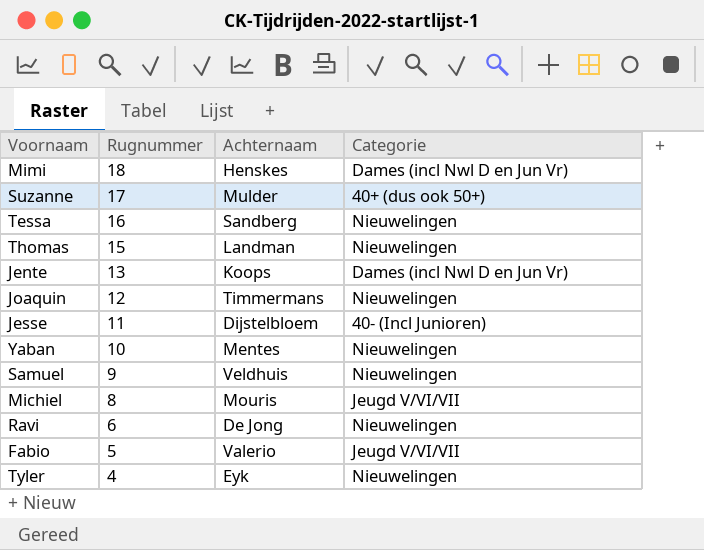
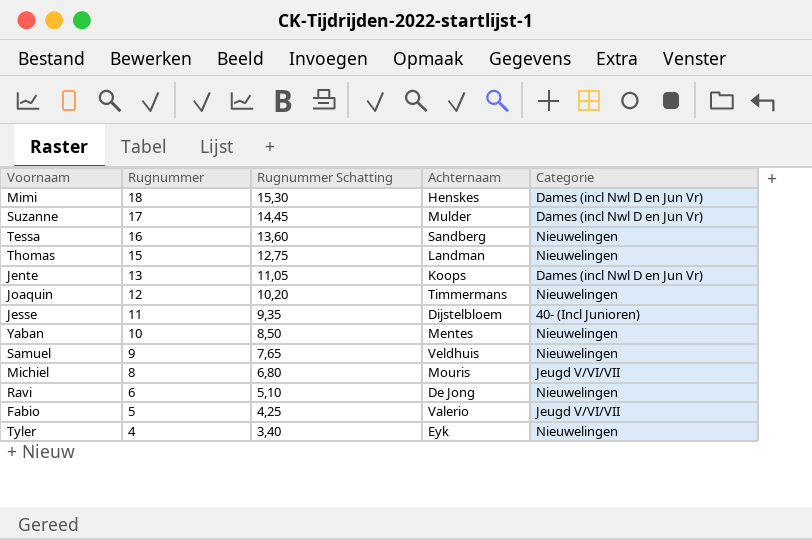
column Rugnummer Schatting | formula: none -> [Rugnummer] * 0,85
Suzanne | Categorie: 40+ (dus ook 50+) -> Dames (incl Nwl D en Jun Vr)

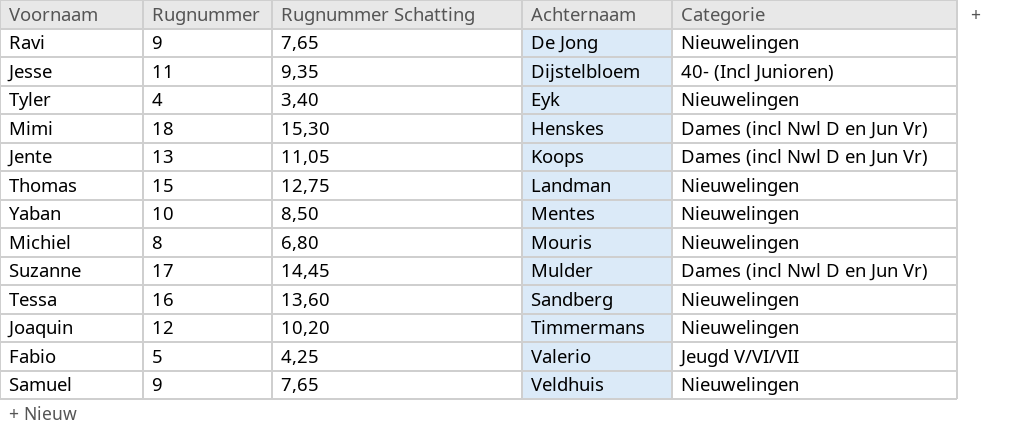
row order: Rugnummer descending -> Achternaam ascending
Ravi | Rugnummer: 6 -> 9
Ravi | Rugnummer Schatting: 5,10 -> 7,65
Michiel | Categorie: Jeugd V/VI/VII -> Nieuwelingen

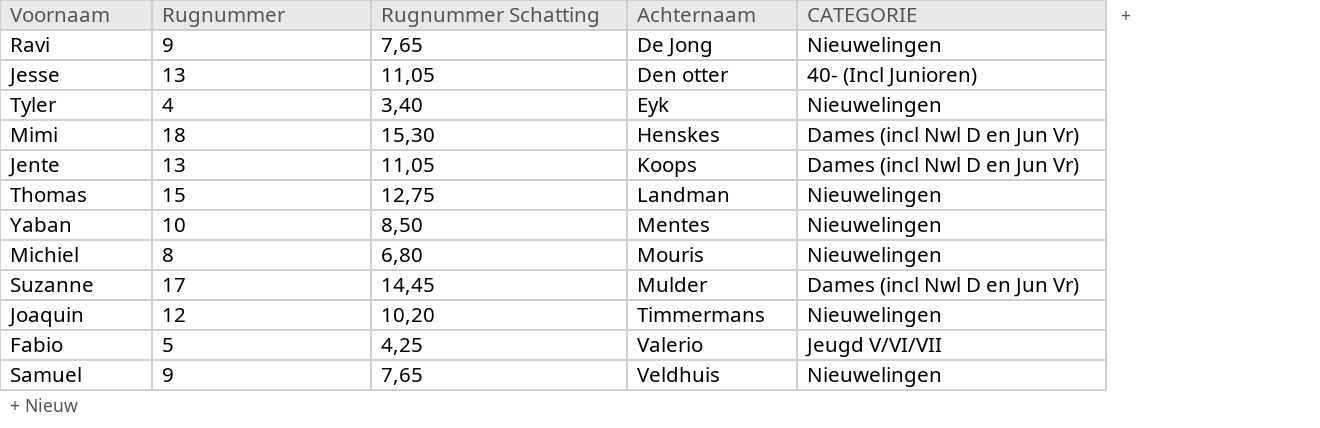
column name: Categorie -> CATEGORIE
row Tessa: 16 | 13,60 | Sandberg | Nieuwelingen -> none
Jesse | Rugnummer: 11 -> 13
Jesse | Rugnummer Schatting: 9,35 -> 11,05
Jesse | Achternaam: Dijstelbloem -> Den otter

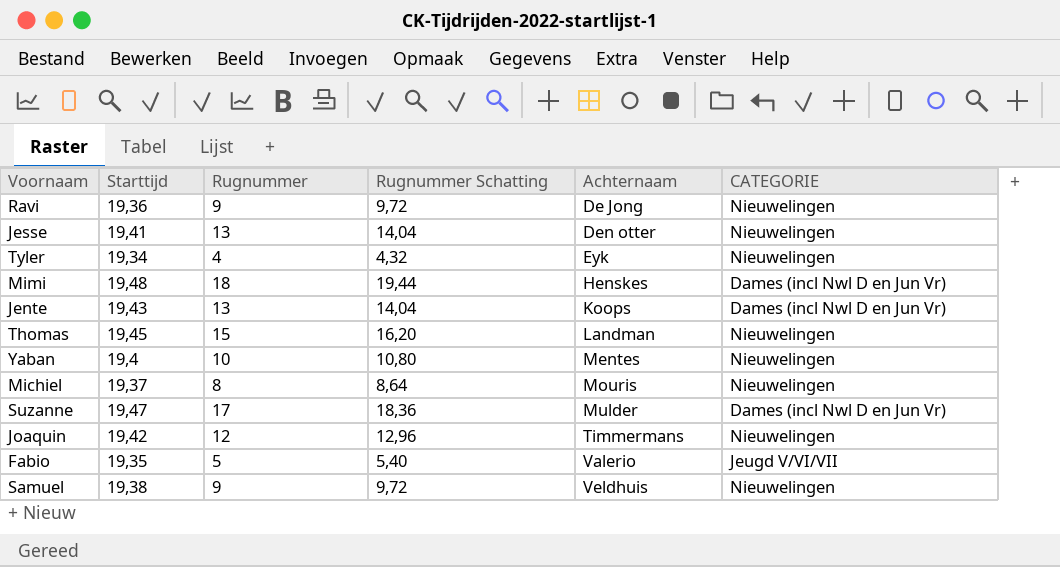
column Starttijd | position: none -> 2
column Rugnummer Schatting | formula: [Rugnummer] * 0,85 -> [Rugnummer] * 1,08
Jesse | CATEGORIE: 40- (Incl Junioren) -> Nieuwelingen

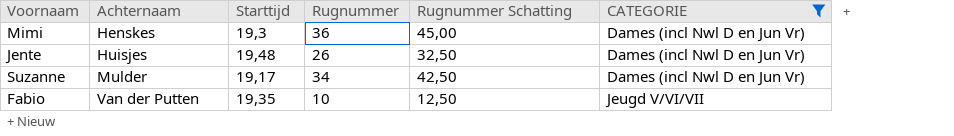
filter: none -> CATEGORIE != Nieuwelingen
column Achternaam | position: 5 -> 2
column Rugnummer Schatting | formula: [Rugnummer] * 1,08 -> [Rugnummer] * 1,25
Mimi | Starttijd: 19,48 -> 19,3
Mimi | Rugnummer: 18 -> 36
Jente | Achternaam: Koops -> Huisjes
Jente | Starttijd: 19,43 -> 19,48
Jente | Rugnummer: 13 -> 26
Suzanne | Starttijd: 19,47 -> 19,17
Suzanne | Rugnummer: 17 -> 34
Fabio | Achternaam: Valerio -> Van der Putten
Fabio | Rugnummer: 5 -> 10

